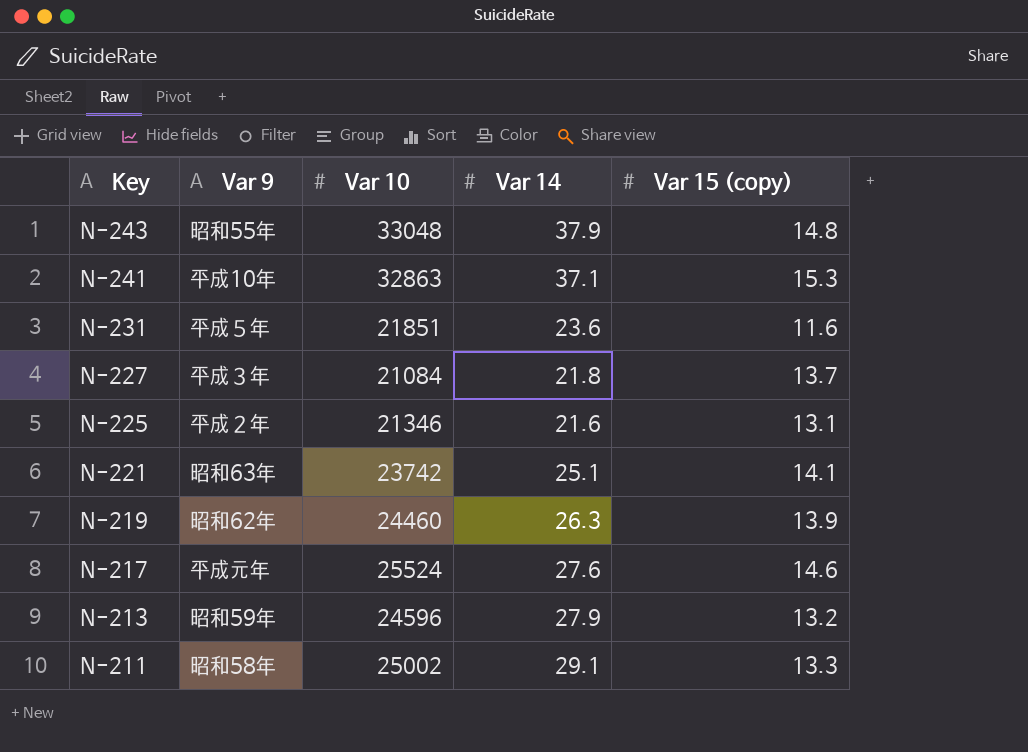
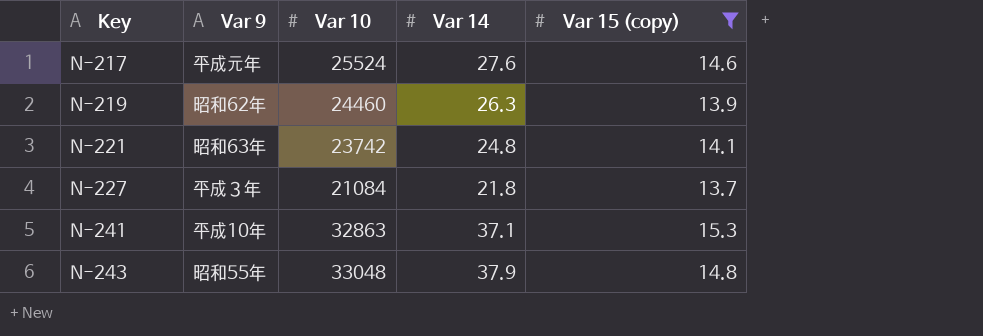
filter: none -> Var 15 (copy) >= 13.7
row order: Key descending -> Key ascending
N-221 | Var 14: 25.1 -> 24.8

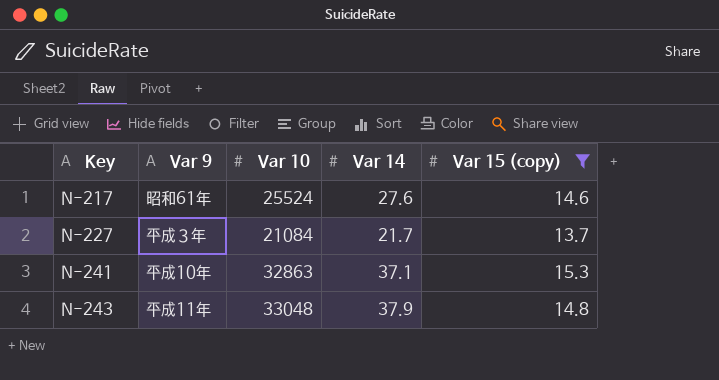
row N-219: 昭和62年 | 24460 | 26.3 | 13.9 -> none
row N-221: 昭和63年 | 23742 | 24.8 | 14.1 -> none
N-217 | Var 9: 平成元年 -> 昭和61年
N-227 | Var 14: 21.8 -> 21.7
N-243 | Var 9: 昭和55年 -> 平成11年

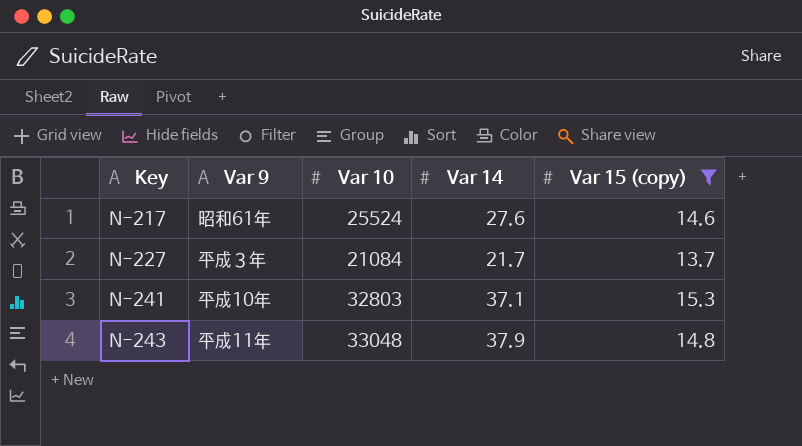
N-241 | Var 10: 32863 -> 32803

